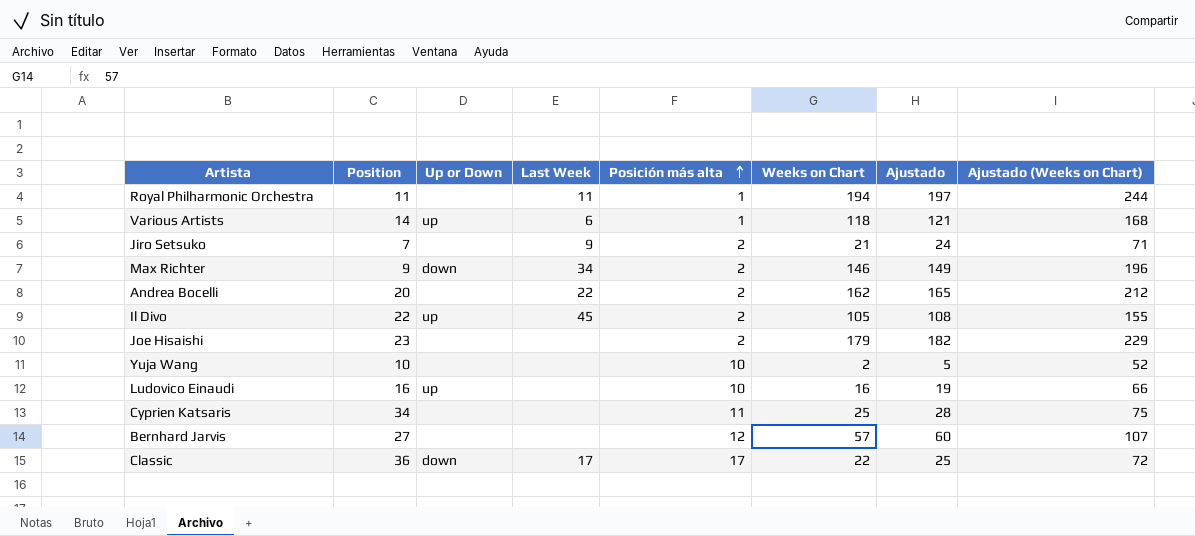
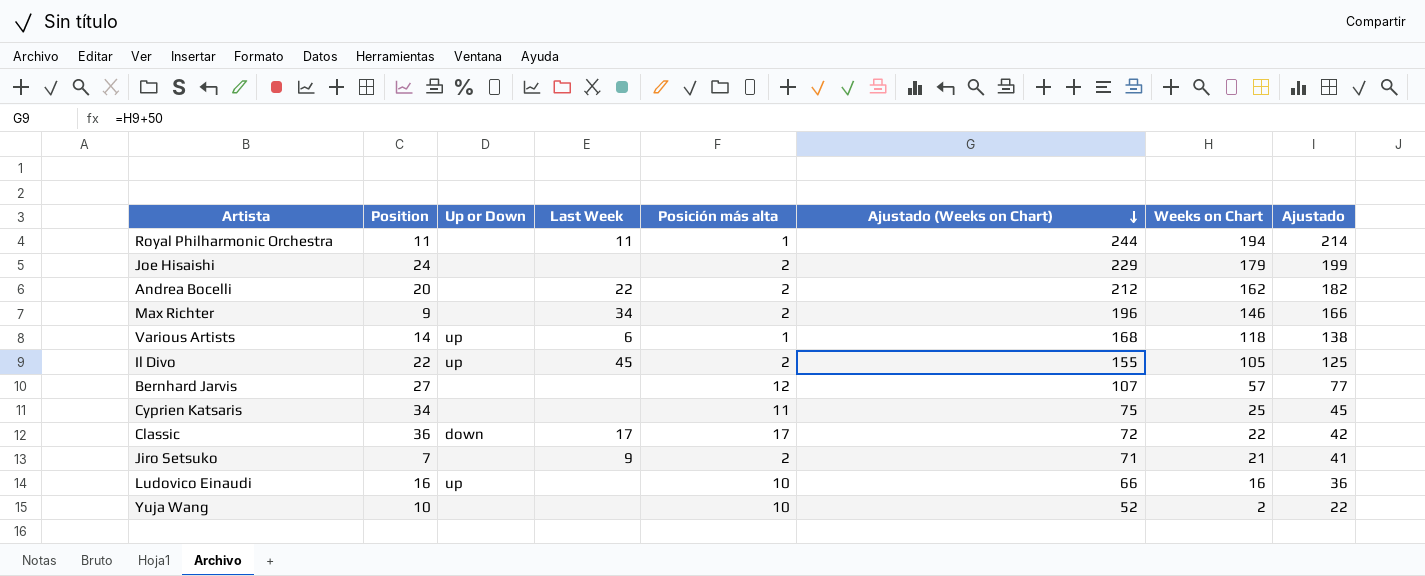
row order: Posición más alta ascending -> Ajustado (Weeks on Chart) descending
column Ajustado (Weeks on Chart) | position: 8 -> 6
column Ajustado | formula: [Weeks on Chart] + 3 -> [Weeks on Chart] + 20
Joe Hisaishi | Position: 23 -> 24
Max Richter | Up or Down: down -> none

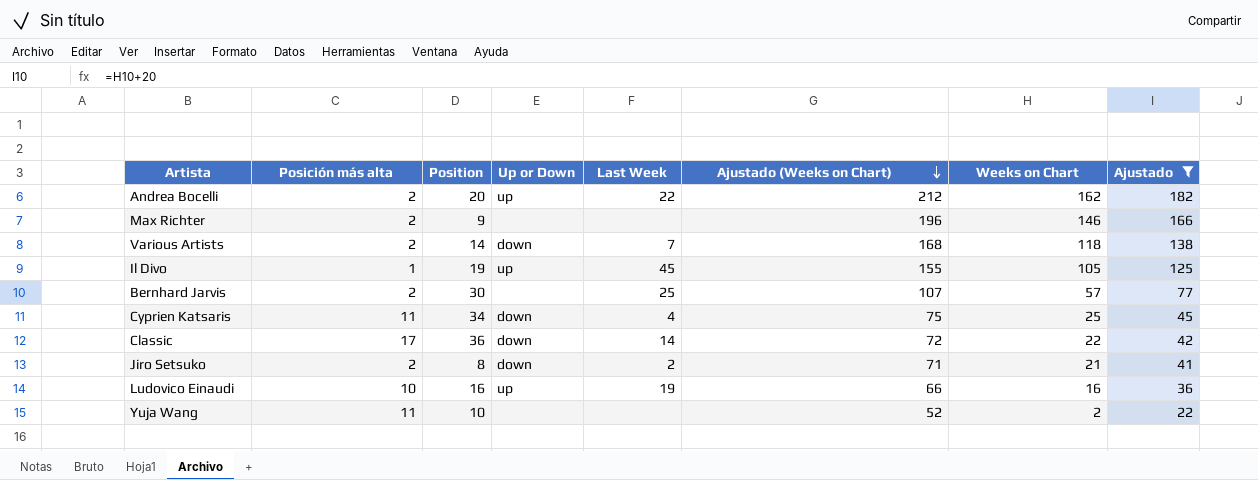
filter: none -> Ajustado <= 182
column Posición más alta | position: 5 -> 2
Andrea Bocelli | Up or Down: none -> up
Max Richter | Last Week: 34 -> none
Various Artists | Posición más alta: 1 -> 2
Various Artists | Up or Down: up -> down
Various Artists | Last Week: 6 -> 7
Il Divo | Posición más alta: 2 -> 1
Il Divo | Position: 22 -> 19
Bernhard Jarvis | Posición más alta: 12 -> 2
Bernhard Jarvis | Position: 27 -> 30
Bernhard Jarvis | Last Week: none -> 25
Cyprien Katsaris | Up or Down: none -> down
Cyprien Katsaris | Last Week: none -> 4
Classic | Last Week: 17 -> 14
Jiro Setsuko | Position: 7 -> 8
Jiro Setsuko | Up or Down: none -> down
Jiro Setsuko | Last Week: 9 -> 2
Ludovico Einaudi | Last Week: none -> 19
Yuja Wang | Posición más alta: 10 -> 11

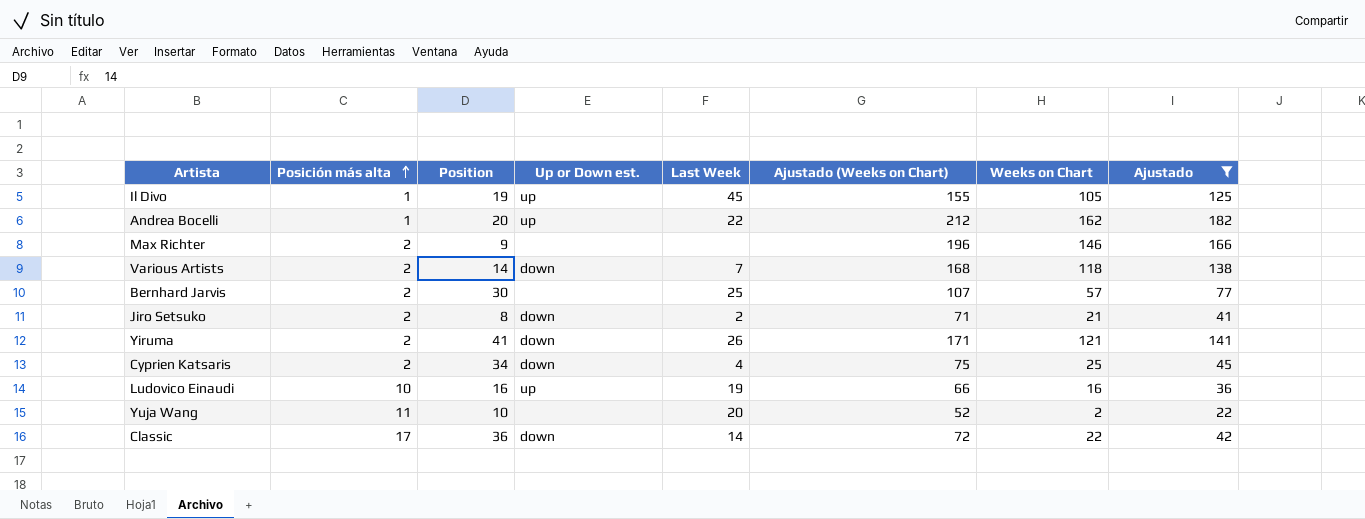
row order: Ajustado (Weeks on Chart) descending -> Posición más alta ascending
column name: Up or Down -> Up or Down est.
Andrea Bocelli | Posición más alta: 2 -> 1
row Yiruma: none -> 2 | 41 | down | 26 | 171 | 121 | 141
Cyprien Katsaris | Posición más alta: 11 -> 2
Yuja Wang | Last Week: none -> 20

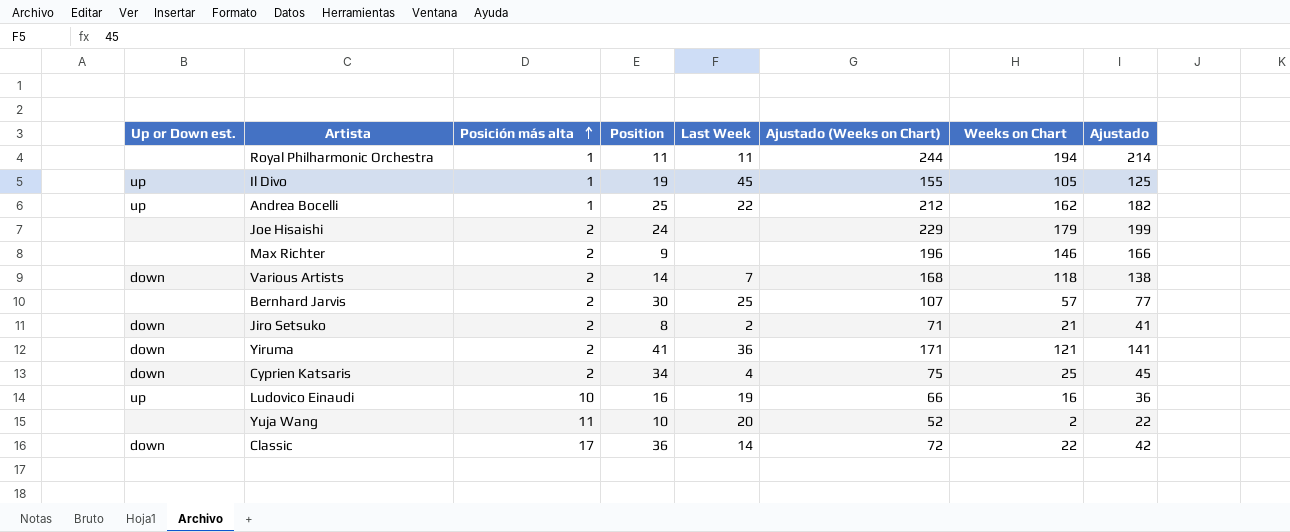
filter: Ajustado <= 182 -> none
column Up or Down est. | position: 4 -> 1
Andrea Bocelli | Position: 20 -> 25
Yiruma | Last Week: 26 -> 36

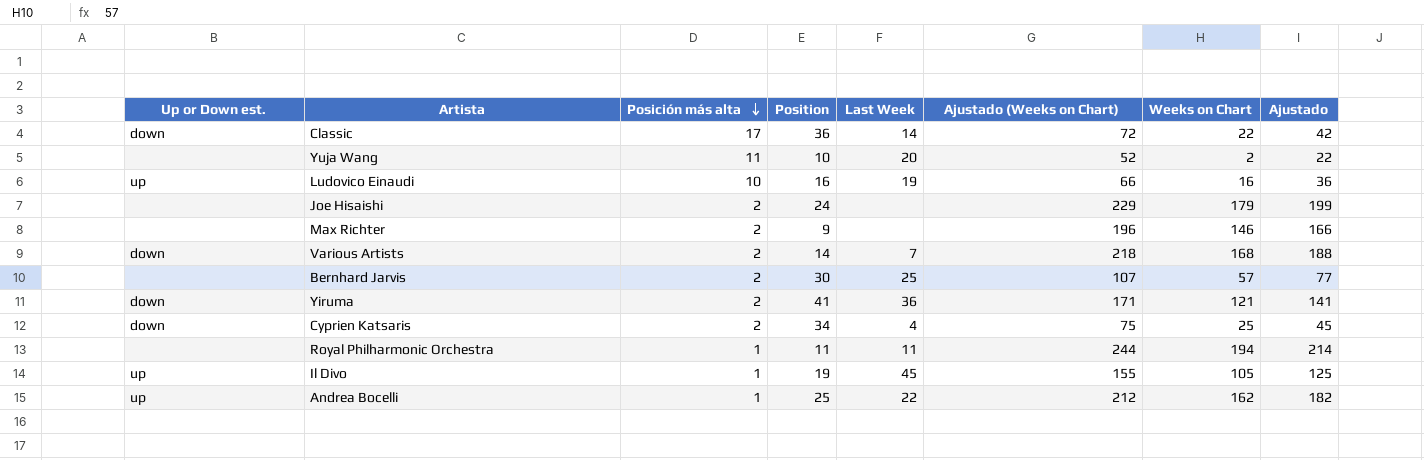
row order: Posición más alta ascending -> Posición más alta descending
row Jiro Setsuko: down | 2 | 8 | 2 | 71 | 21 | 41 -> none
Various Artists | Ajustado (Weeks on Chart): 168 -> 218
Various Artists | Weeks on Chart: 118 -> 168
Various Artists | Ajustado: 138 -> 188

